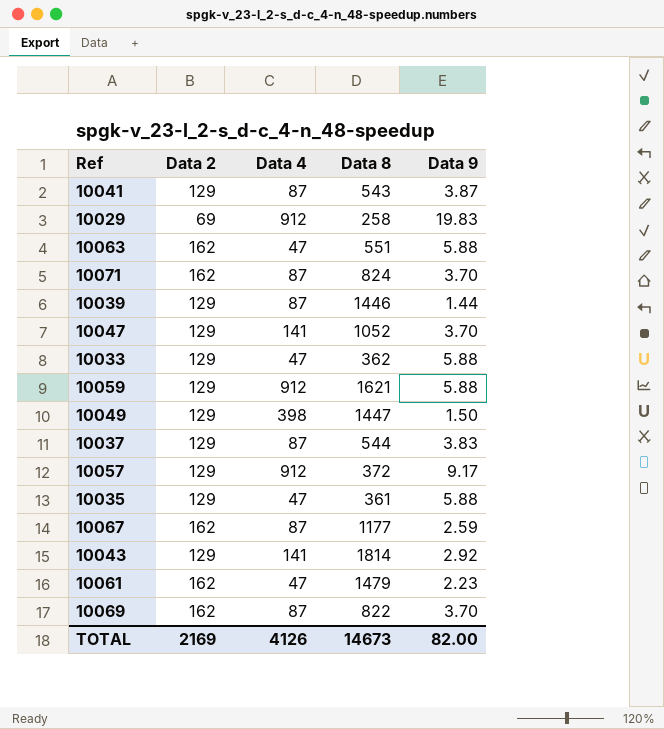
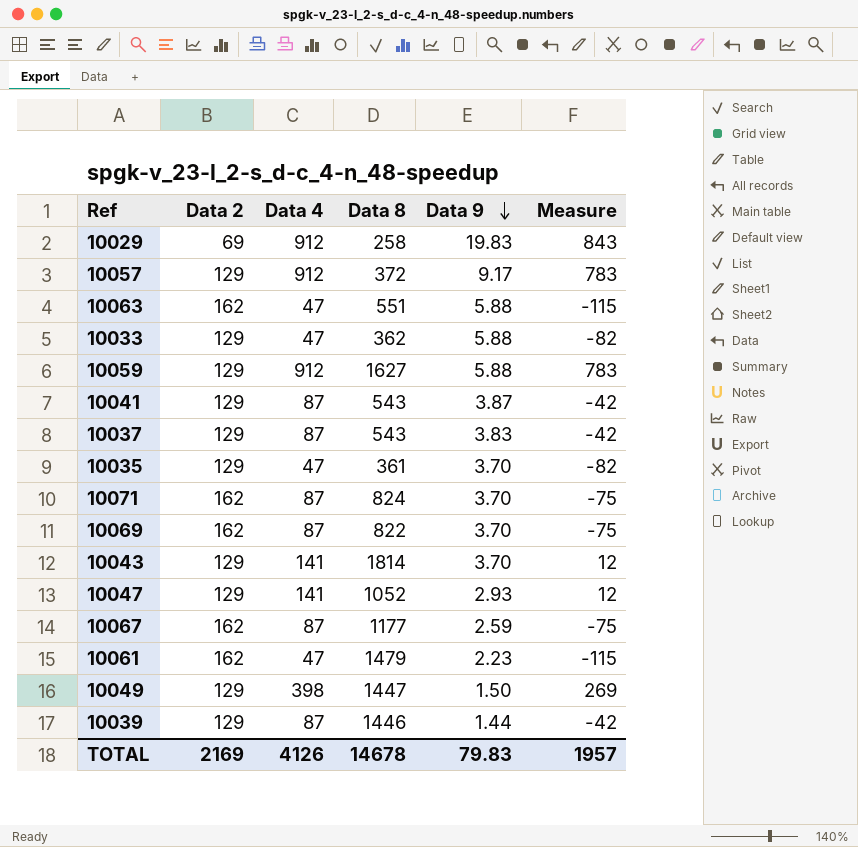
row order: none -> Data 9 descending
column Measure | formula: none -> [Data 4] - [Data 2]
10059 | Data 8: 1621 -> 1627
10037 | Data 8: 544 -> 543
10035 | Data 9: 5.88 -> 3.70
10043 | Data 9: 2.92 -> 3.70
10047 | Data 9: 3.70 -> 2.93
TOTAL | Data 8: 14673 -> 14678
TOTAL | Data 9: 82.00 -> 79.83

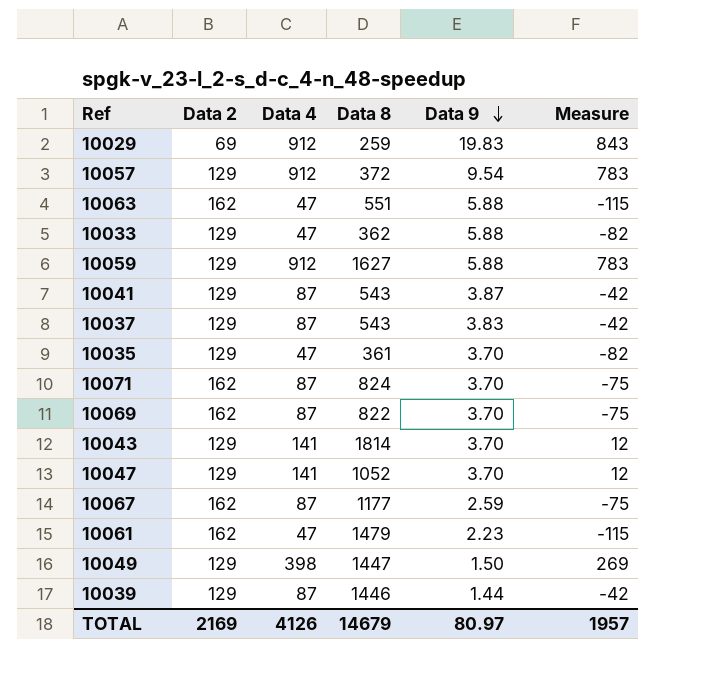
10029 | Data 8: 258 -> 259
10057 | Data 9: 9.17 -> 9.54
10047 | Data 9: 2.93 -> 3.70
TOTAL | Data 8: 14678 -> 14679
TOTAL | Data 9: 79.83 -> 80.97

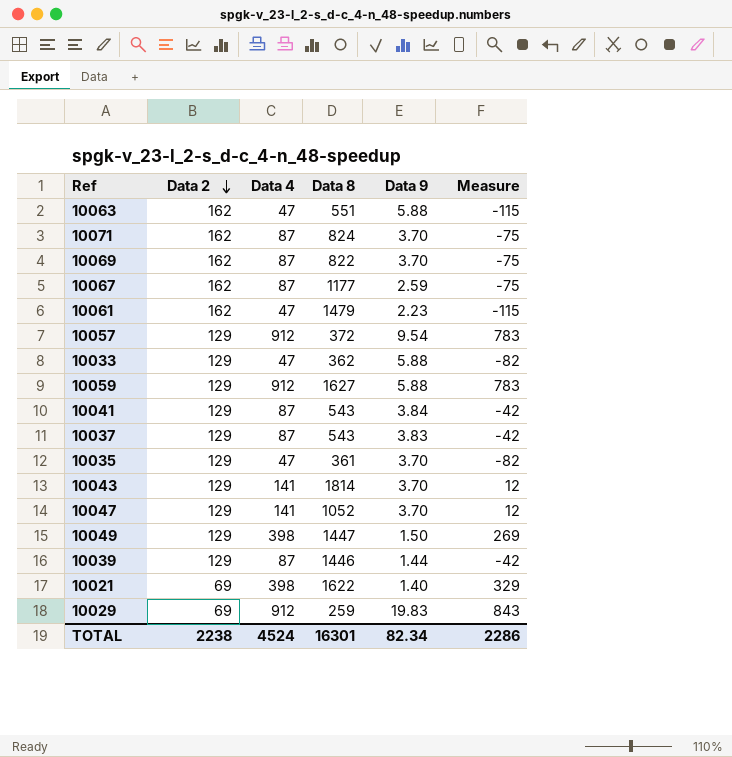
row order: Data 9 descending -> Data 2 descending
10041 | Data 9: 3.87 -> 3.84
row 10021: none -> 69 | 398 | 1622 | 1.40 | 329
TOTAL | Data 2: 2169 -> 2238
TOTAL | Data 4: 4126 -> 4524
TOTAL | Data 8: 14679 -> 16301
TOTAL | Data 9: 80.97 -> 82.34
TOTAL | Measure: 1957 -> 2286

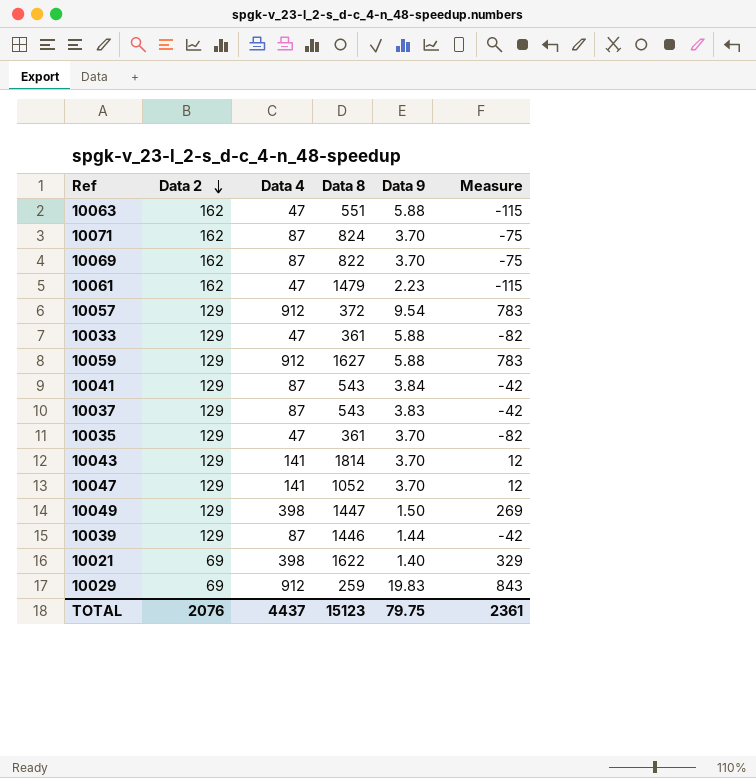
row 10067: 162 | 87 | 1177 | 2.59 | -75 -> none
10033 | Data 8: 362 -> 361
TOTAL | Data 2: 2238 -> 2076
TOTAL | Data 4: 4524 -> 4437
TOTAL | Data 8: 16301 -> 15123
TOTAL | Data 9: 82.34 -> 79.75
TOTAL | Measure: 2286 -> 2361

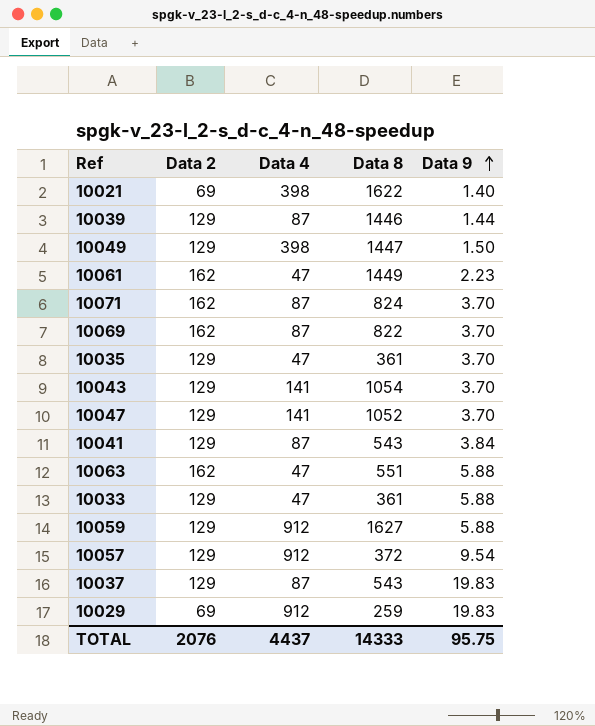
row order: Data 2 descending -> Data 9 ascending
column Measure | formula: [Data 4] - [Data 2] -> none
10061 | Data 8: 1479 -> 1449
10043 | Data 8: 1814 -> 1054
10037 | Data 9: 3.83 -> 19.83
TOTAL | Data 8: 15123 -> 14333
TOTAL | Data 9: 79.75 -> 95.75

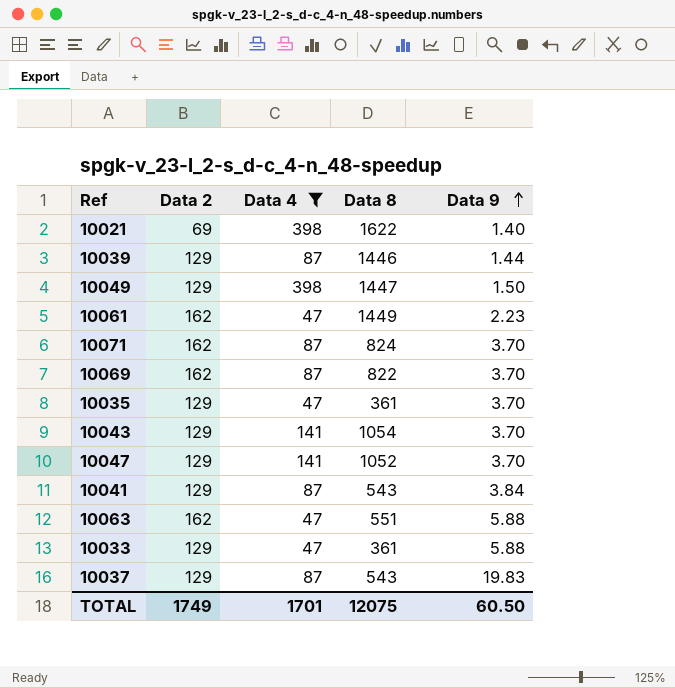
filter: none -> Data 4 != 912
TOTAL | Data 2: 2076 -> 1749
TOTAL | Data 4: 4437 -> 1701
TOTAL | Data 8: 14333 -> 12075
TOTAL | Data 9: 95.75 -> 60.50

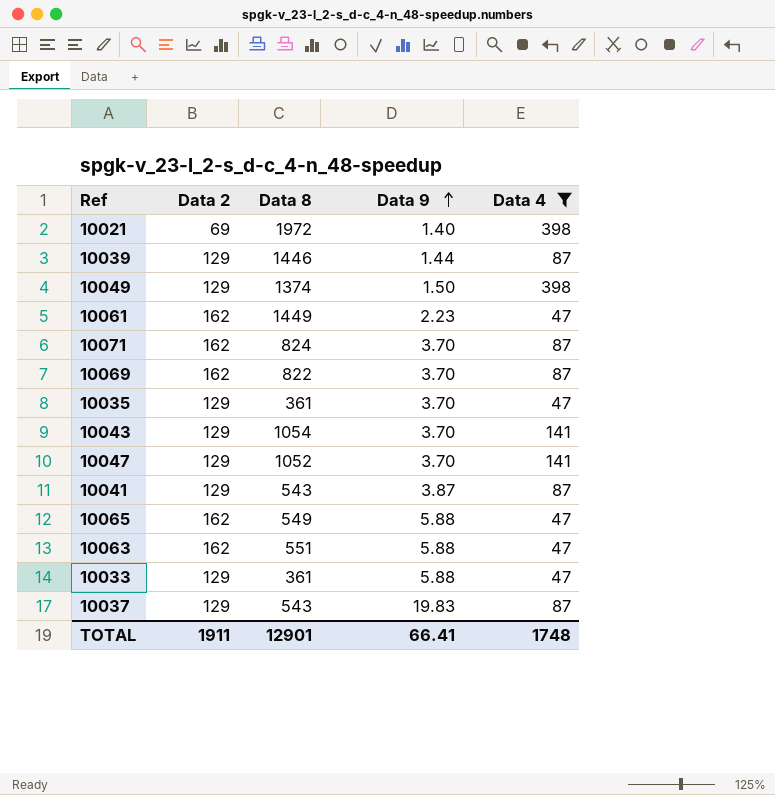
column Data 4 | position: 3 -> 5
10021 | Data 8: 1622 -> 1972
10049 | Data 8: 1447 -> 1374
10041 | Data 9: 3.84 -> 3.87
row 10065: none -> 162 | 549 | 5.88 | 47
TOTAL | Data 2: 1749 -> 1911
TOTAL | Data 8: 12075 -> 12901
TOTAL | Data 9: 60.50 -> 66.41
TOTAL | Data 4: 1701 -> 1748

